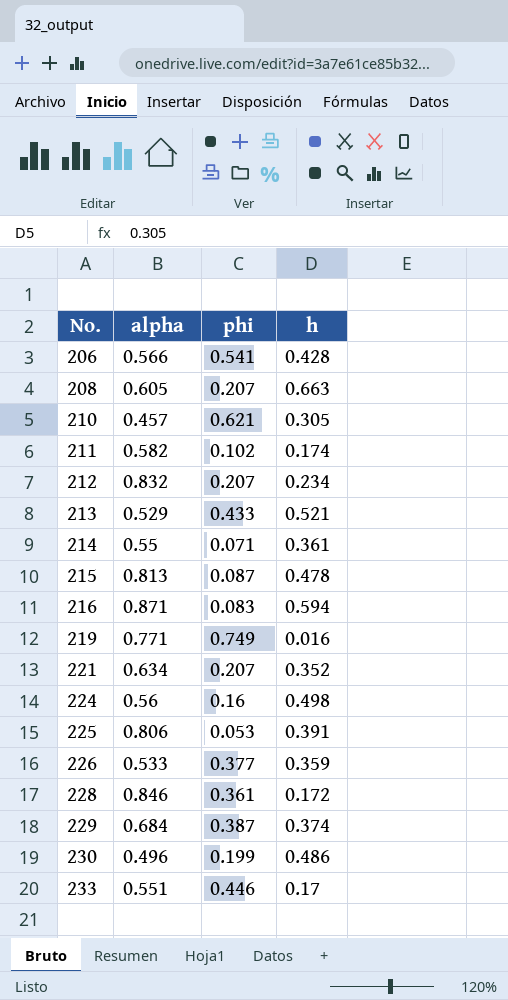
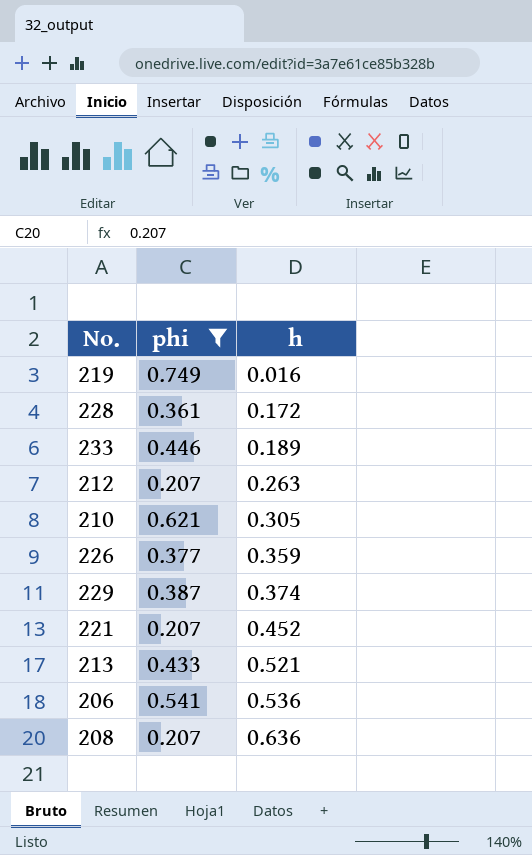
filter: none -> phi >= 0.207
row order: No. ascending -> h ascending
column alpha | position: 2 -> none
233 | h: 0.17 -> 0.189
212 | h: 0.234 -> 0.263
221 | h: 0.352 -> 0.452
206 | h: 0.428 -> 0.536
208 | h: 0.663 -> 0.636

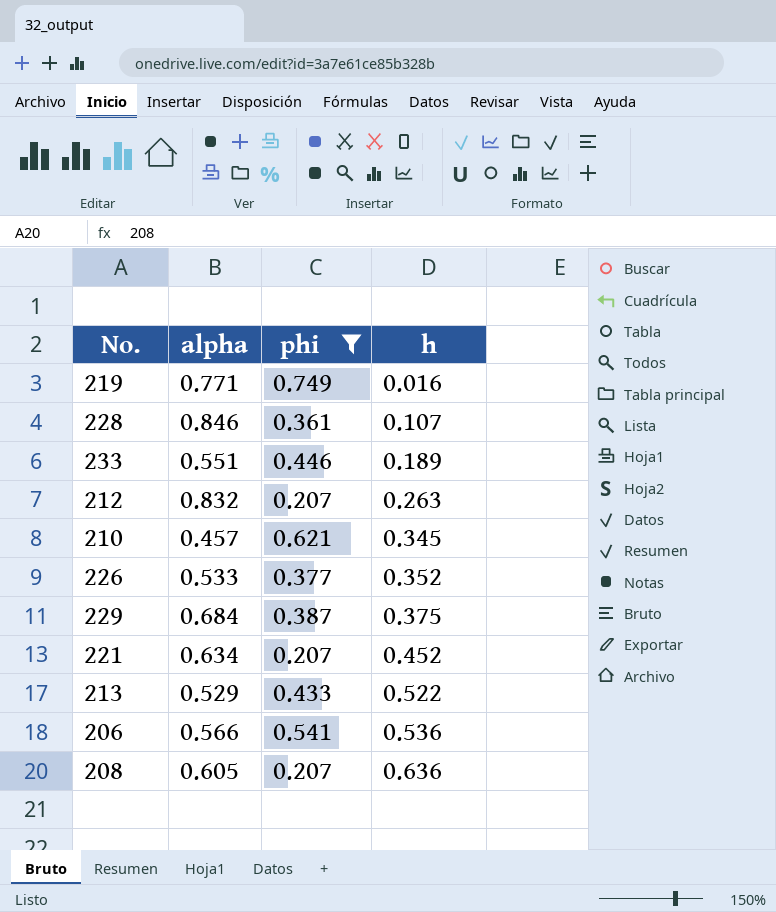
column alpha | position: none -> 2
228 | h: 0.172 -> 0.107
210 | h: 0.305 -> 0.345
226 | h: 0.359 -> 0.352
229 | h: 0.374 -> 0.375
213 | h: 0.521 -> 0.522

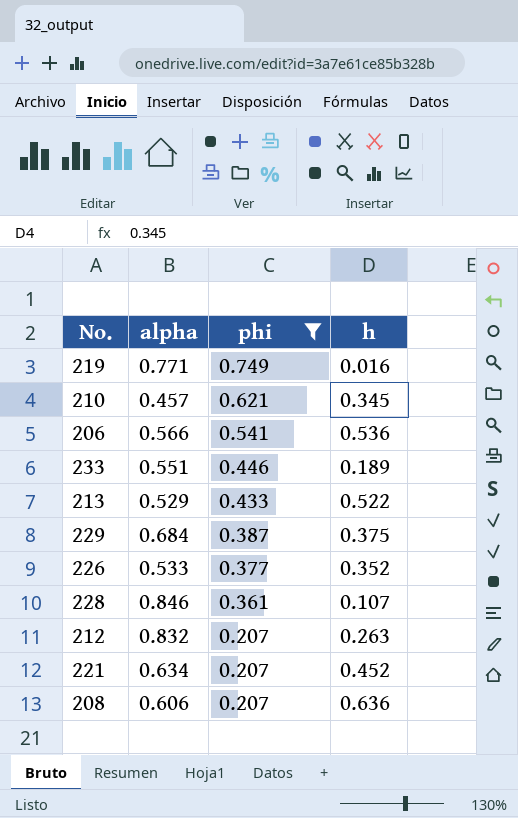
row order: h ascending -> phi descending
208 | alpha: 0.605 -> 0.606

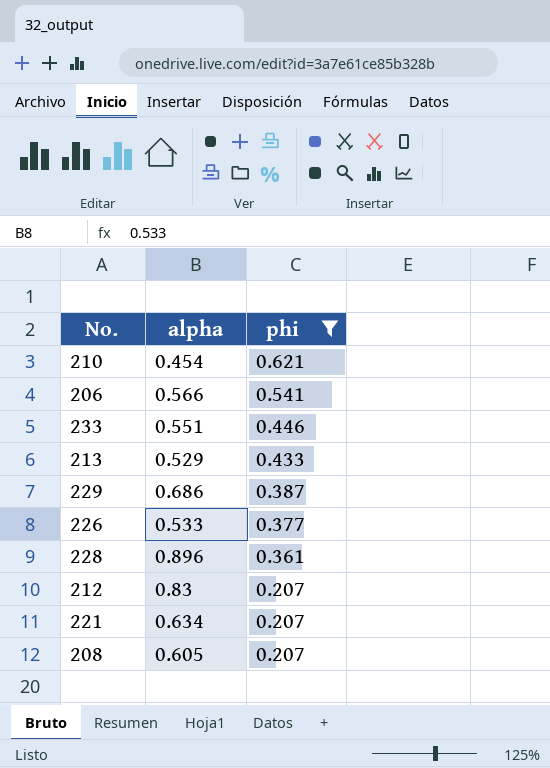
column h | position: 4 -> none
row 219: 0.771 | 0.749 | 0.016 -> none
210 | alpha: 0.457 -> 0.454
229 | alpha: 0.684 -> 0.686
228 | alpha: 0.846 -> 0.896
212 | alpha: 0.832 -> 0.83
208 | alpha: 0.606 -> 0.605

